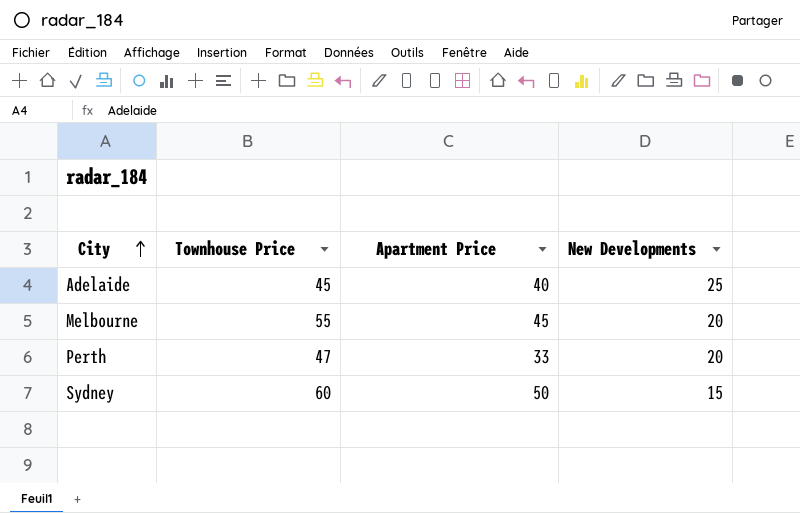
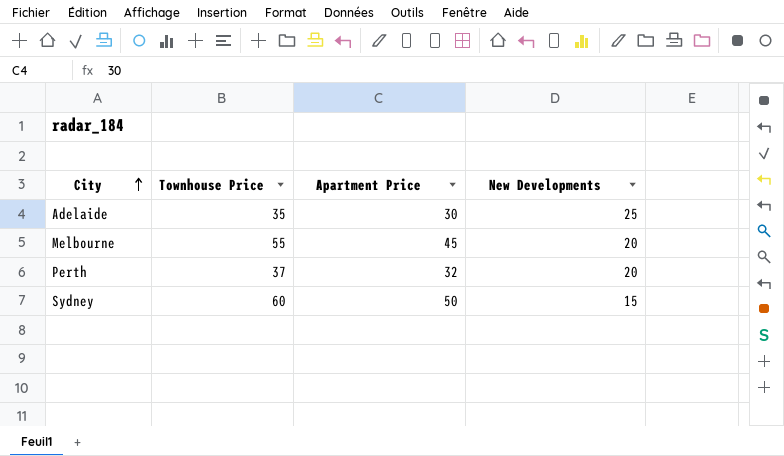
Adelaide | Townhouse Price: 45 -> 35
Adelaide | Apartment Price: 40 -> 30
Perth | Townhouse Price: 47 -> 37
Perth | Apartment Price: 33 -> 32

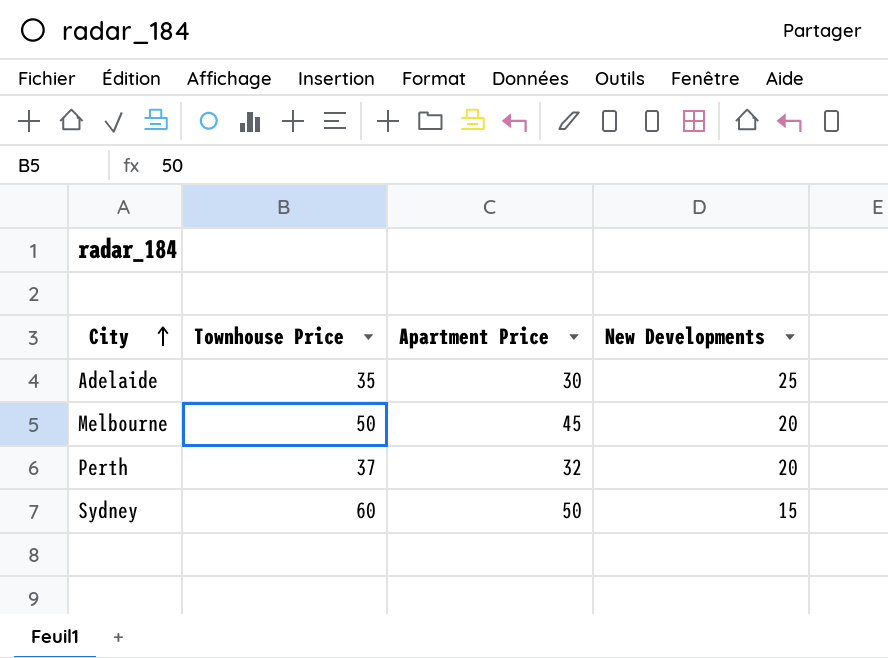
Melbourne | Townhouse Price: 55 -> 50

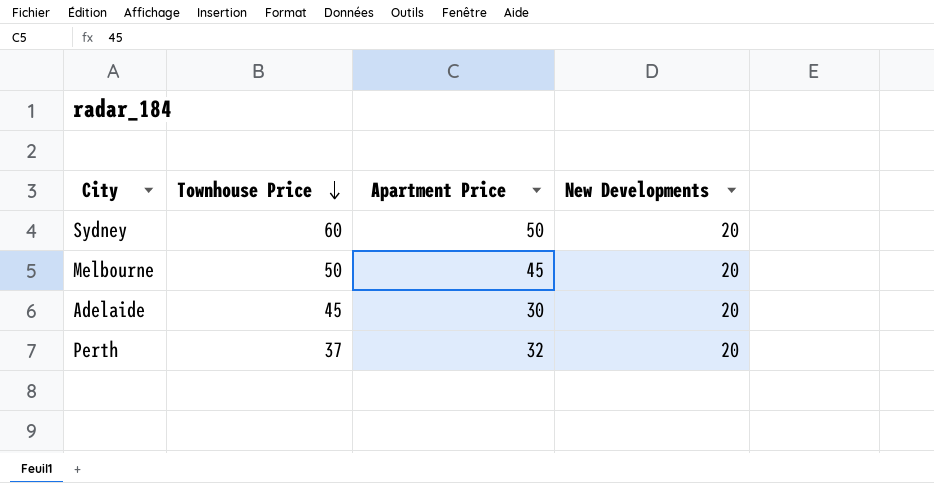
row order: City ascending -> Townhouse Price descending
Sydney | New Developments: 15 -> 20
Adelaide | Townhouse Price: 35 -> 45
Adelaide | New Developments: 25 -> 20

